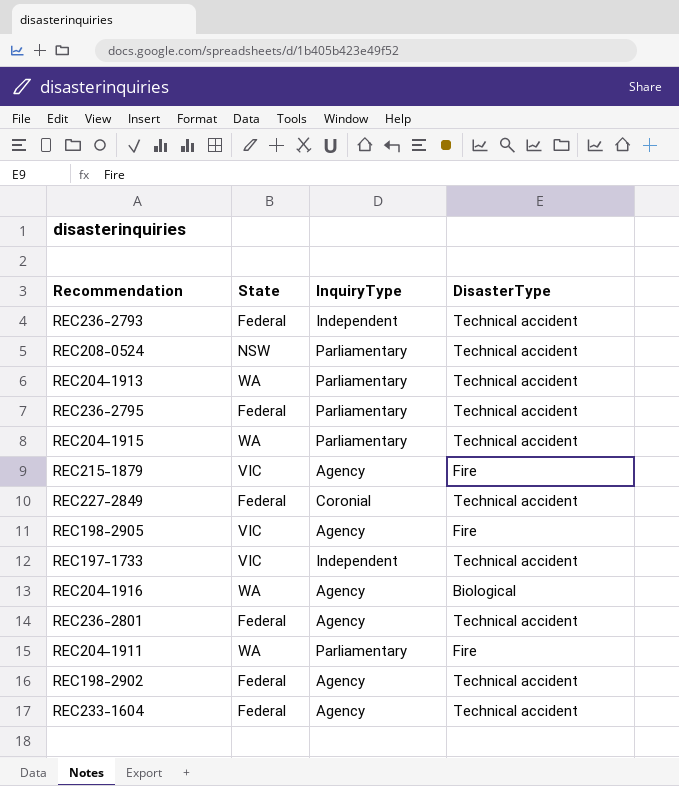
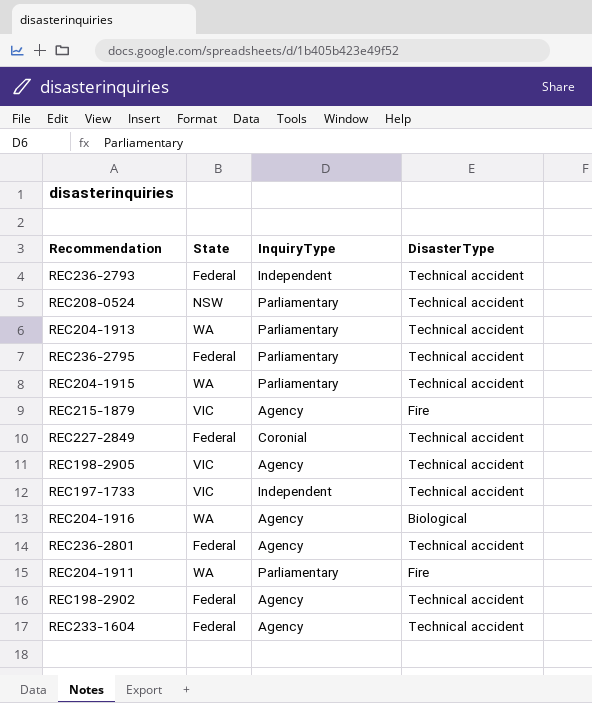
REC198-2905 | DisasterType: Fire -> Technical accident

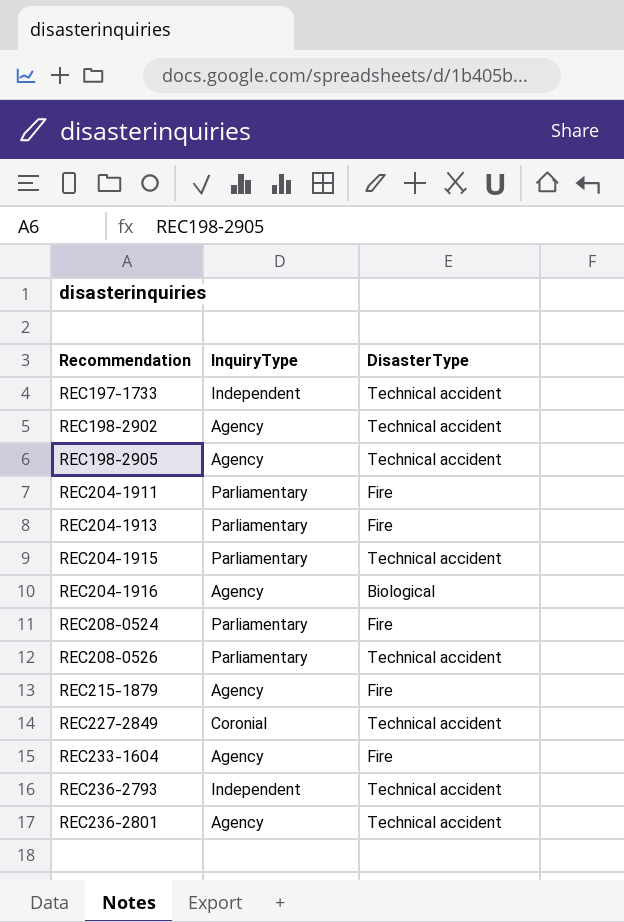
row order: none -> Recommendation ascending
column State | position: 2 -> none
row REC236-2795: Federal | Parliamentary | Technical accident -> none
REC204-1913 | DisasterType: Technical accident -> Fire
REC208-0524 | DisasterType: Technical accident -> Fire
row REC208-0526: none -> Parliamentary | Technical accident
REC233-1604 | DisasterType: Technical accident -> Fire

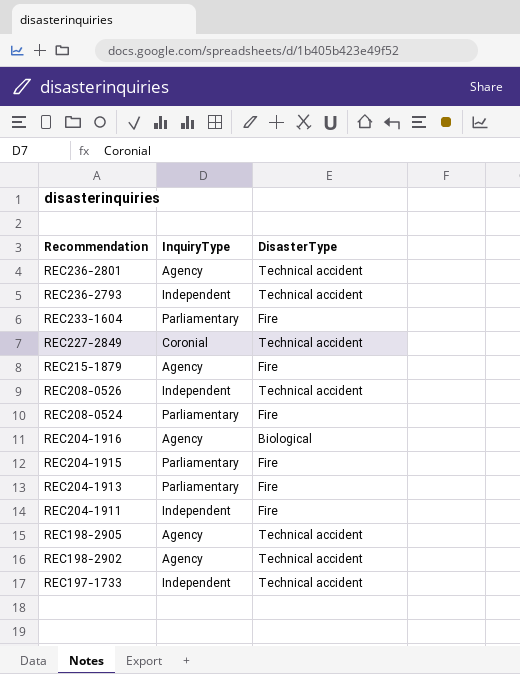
row order: Recommendation ascending -> Recommendation descending
REC233-1604 | InquiryType: Agency -> Parliamentary
REC208-0526 | InquiryType: Parliamentary -> Independent
REC204-1915 | DisasterType: Technical accident -> Fire
REC204-1911 | InquiryType: Parliamentary -> Independent

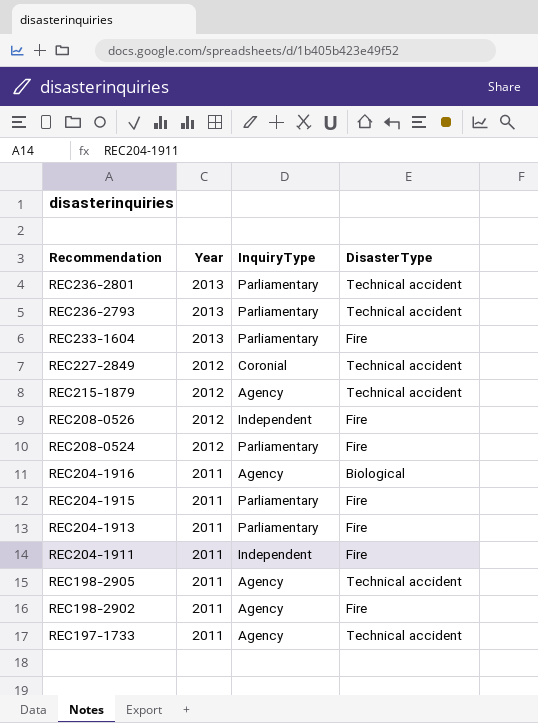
column Year | position: none -> 2
REC236-2801 | InquiryType: Agency -> Parliamentary
REC236-2793 | InquiryType: Independent -> Parliamentary
REC215-1879 | DisasterType: Fire -> Technical accident
REC208-0526 | DisasterType: Technical accident -> Fire
REC198-2902 | DisasterType: Technical accident -> Fire
REC197-1733 | InquiryType: Independent -> Agency

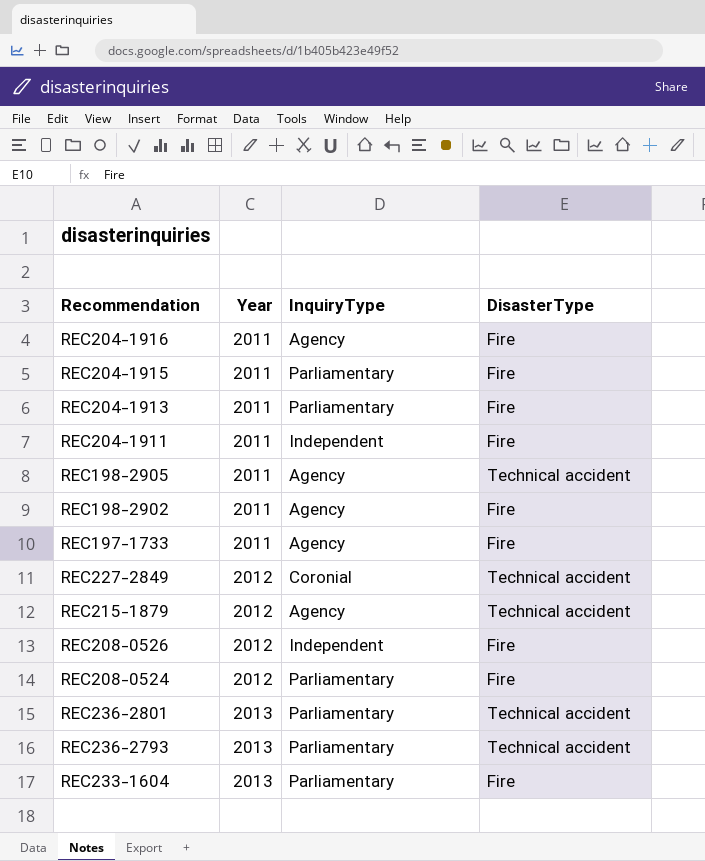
row order: Recommendation descending -> Year ascending
REC204-1916 | DisasterType: Biological -> Fire
REC197-1733 | DisasterType: Technical accident -> Fire

